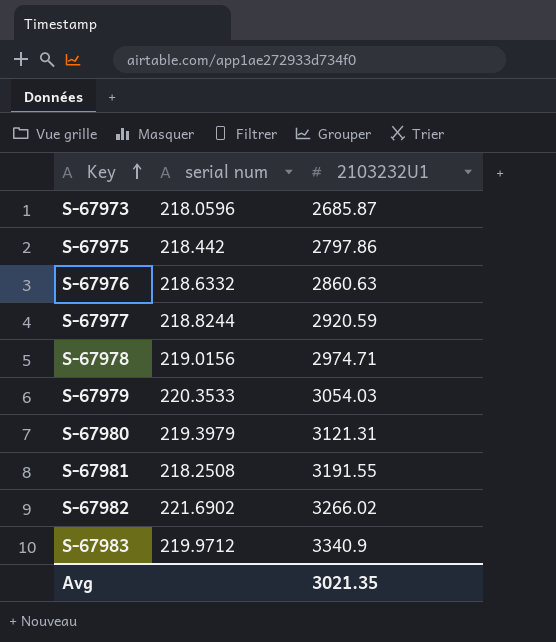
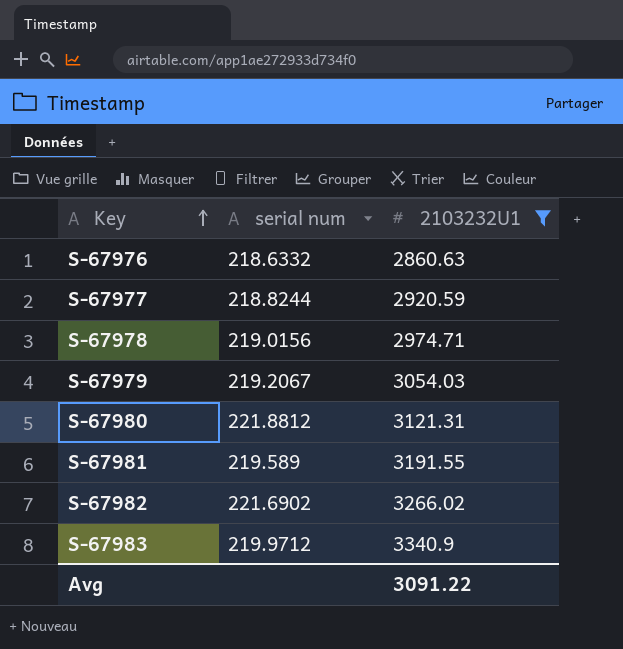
filter: none -> 2103232U1 >= 2860.63
S-67979 | serial num: 220.3533 -> 219.2067
S-67980 | serial num: 219.3979 -> 221.8812
S-67981 | serial num: 218.2508 -> 219.589
Avg | 2103232U1: 3021.35 -> 3091.22

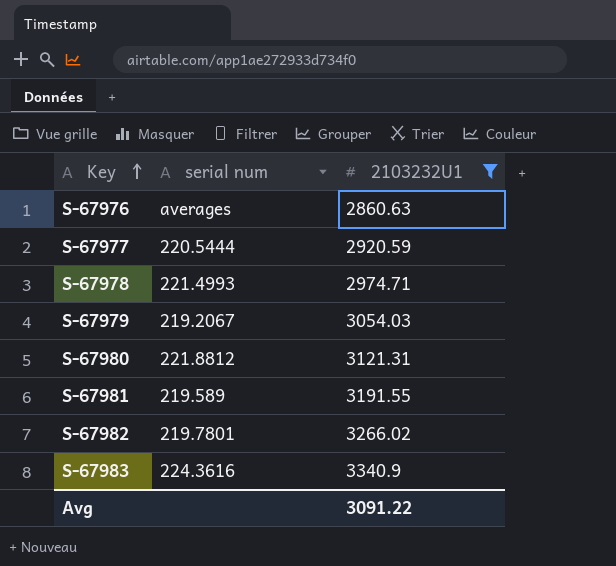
S-67976 | serial num: 218.6332 -> averages
S-67977 | serial num: 218.8244 -> 220.5444
S-67978 | serial num: 219.0156 -> 221.4993
S-67982 | serial num: 221.6902 -> 219.7801
S-67983 | serial num: 219.9712 -> 224.3616

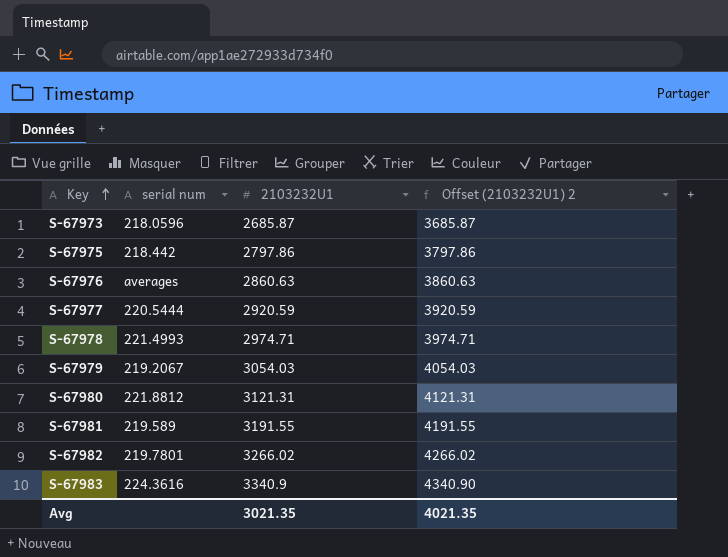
filter: 2103232U1 >= 2860.63 -> none
column Offset (2103232U1) 2 | formula: none -> [2103232U1] + 1000
Avg | 2103232U1: 3091.22 -> 3021.35

